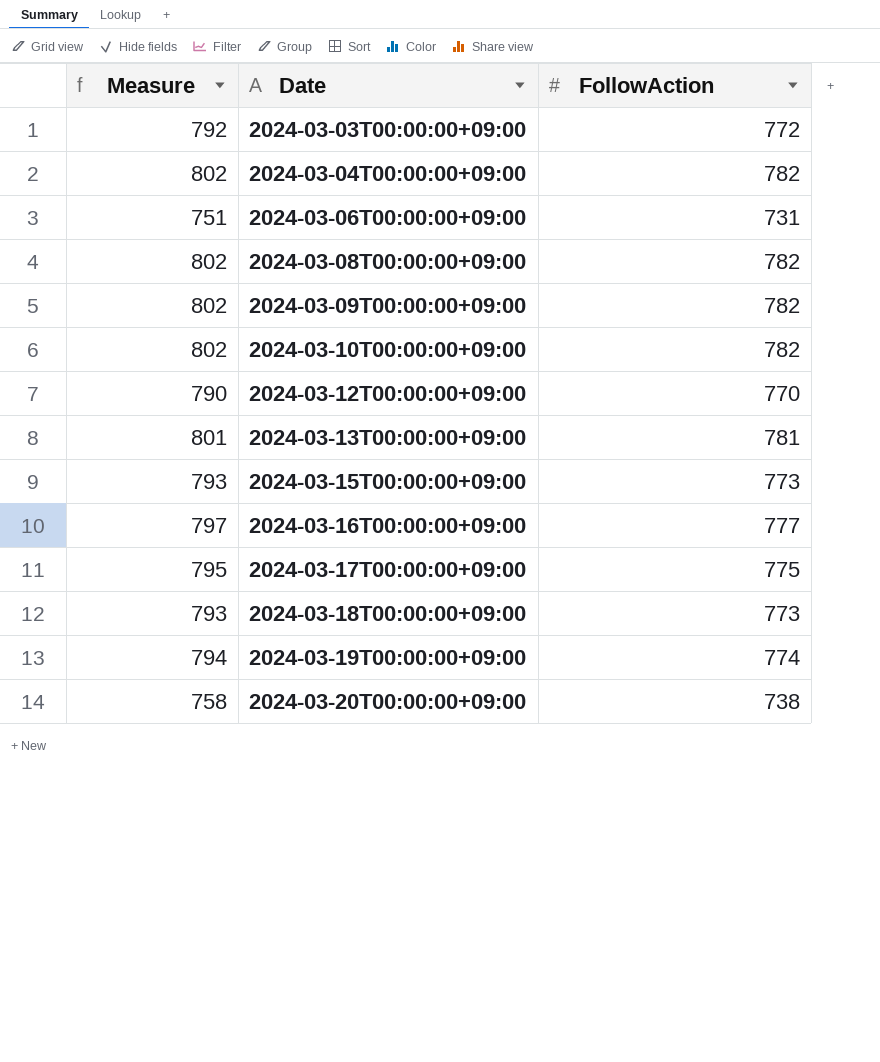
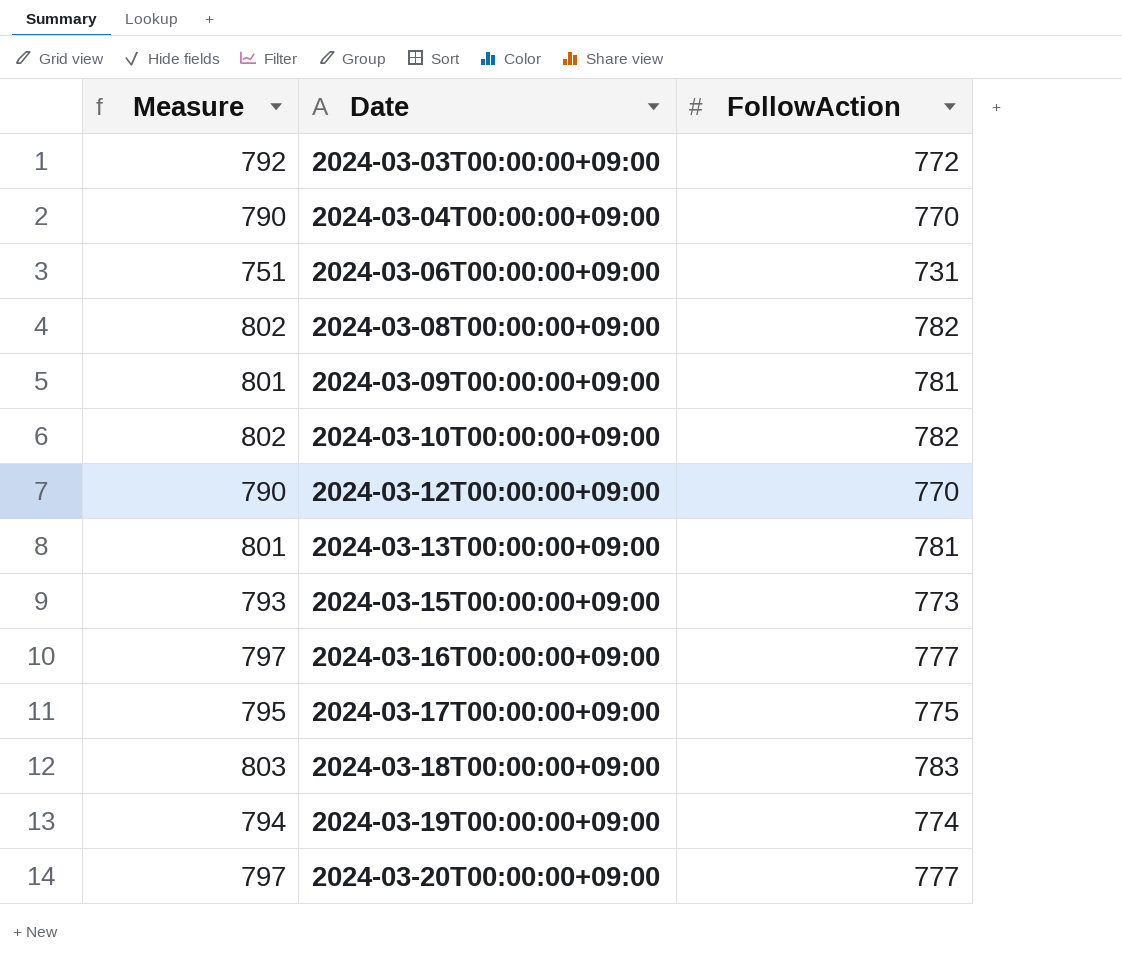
2024-03-04T00:00:00+09:00 | Measure: 802 -> 790
2024-03-04T00:00:00+09:00 | FollowAction: 782 -> 770
2024-03-09T00:00:00+09:00 | Measure: 802 -> 801
2024-03-09T00:00:00+09:00 | FollowAction: 782 -> 781
2024-03-18T00:00:00+09:00 | Measure: 793 -> 803
2024-03-18T00:00:00+09:00 | FollowAction: 773 -> 783
2024-03-20T00:00:00+09:00 | Measure: 758 -> 797
2024-03-20T00:00:00+09:00 | FollowAction: 738 -> 777

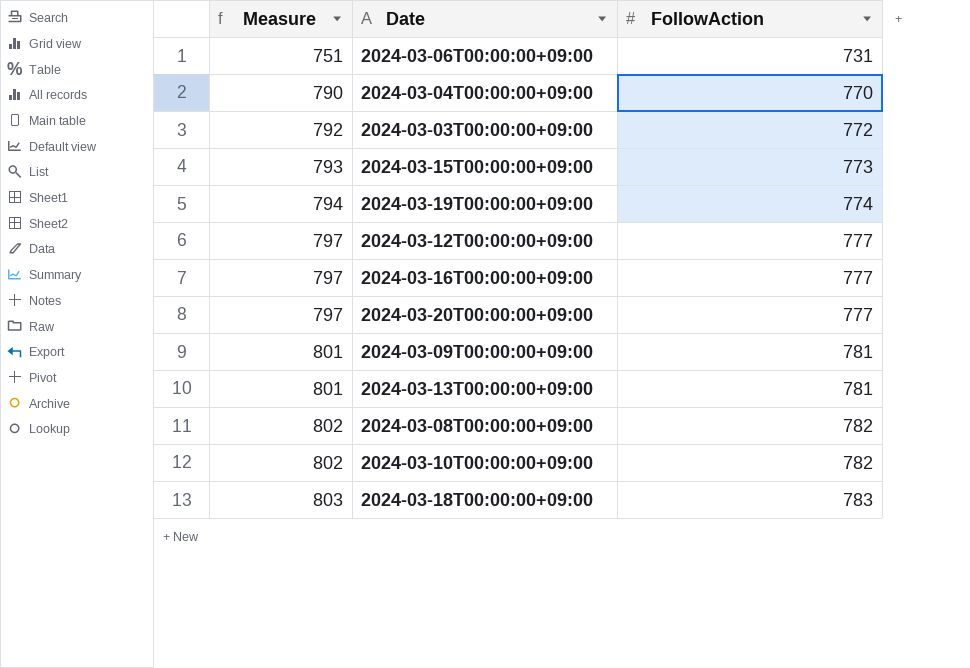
row order: Date ascending -> Measure ascending
row 2024-03-17T00:00:00+09:00: 795 | 775 -> none
2024-03-12T00:00:00+09:00 | Measure: 790 -> 797
2024-03-12T00:00:00+09:00 | FollowAction: 770 -> 777

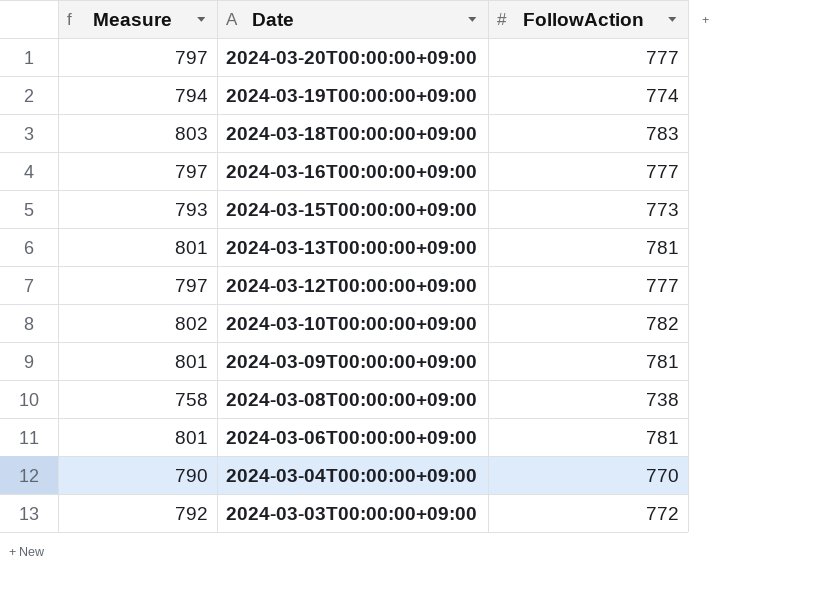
row order: Measure ascending -> Date descending
2024-03-08T00:00:00+09:00 | Measure: 802 -> 758
2024-03-08T00:00:00+09:00 | FollowAction: 782 -> 738
2024-03-06T00:00:00+09:00 | Measure: 751 -> 801
2024-03-06T00:00:00+09:00 | FollowAction: 731 -> 781

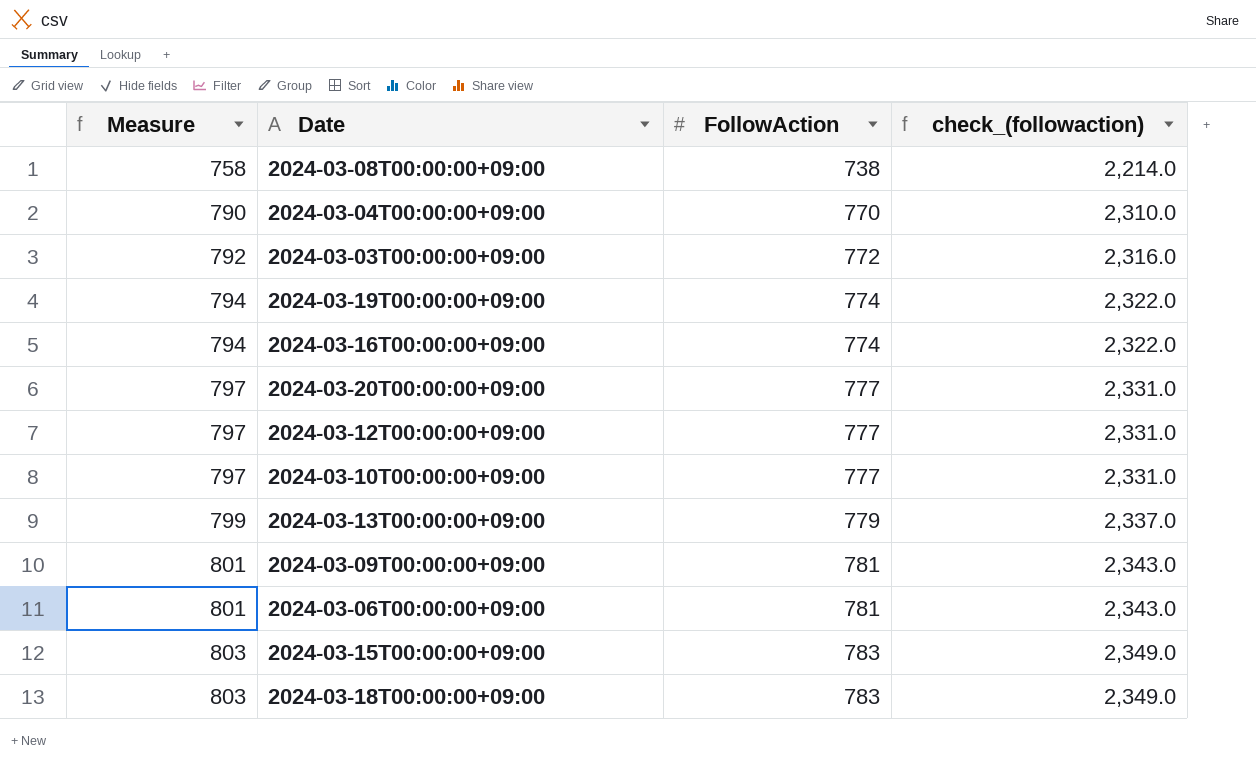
row order: Date descending -> Measure ascending
column check_(followaction) | formula: none -> [FollowAction] * 3
2024-03-16T00:00:00+09:00 | Measure: 797 -> 794
2024-03-16T00:00:00+09:00 | FollowAction: 777 -> 774
2024-03-10T00:00:00+09:00 | Measure: 802 -> 797
2024-03-10T00:00:00+09:00 | FollowAction: 782 -> 777
2024-03-13T00:00:00+09:00 | Measure: 801 -> 799
2024-03-13T00:00:00+09:00 | FollowAction: 781 -> 779
2024-03-15T00:00:00+09:00 | Measure: 793 -> 803
2024-03-15T00:00:00+09:00 | FollowAction: 773 -> 783

